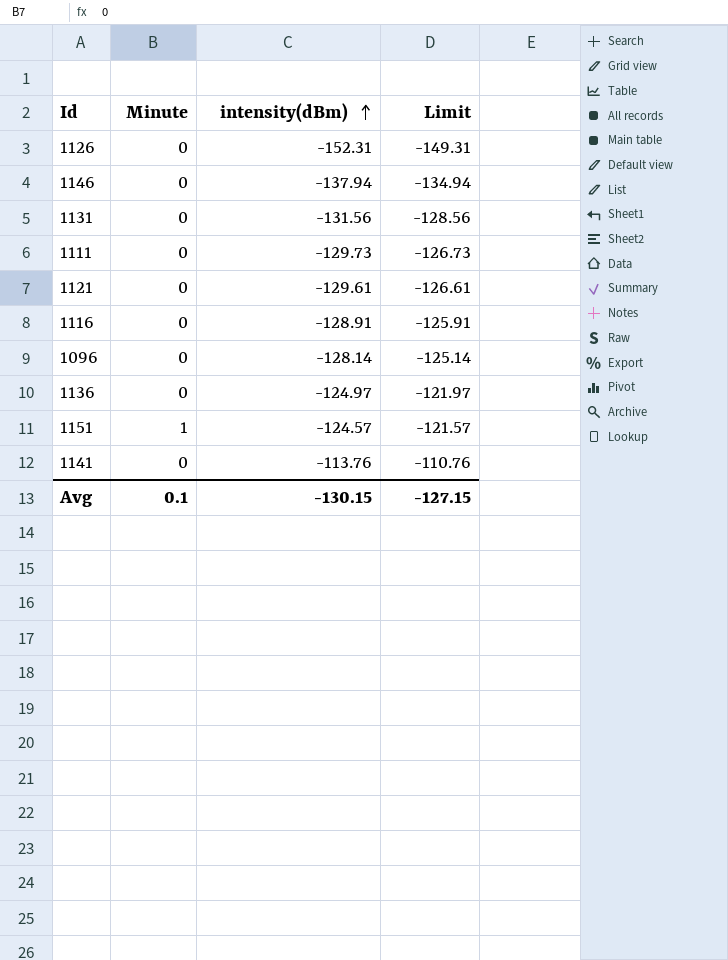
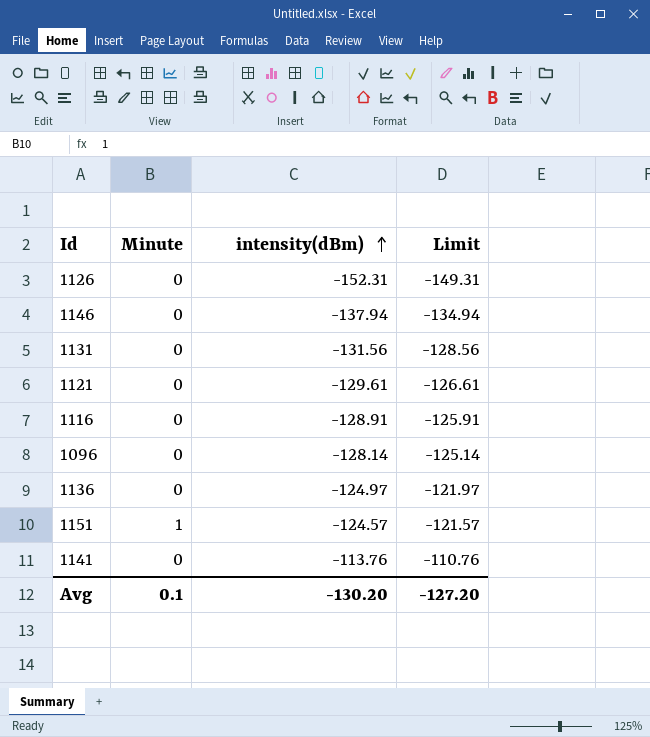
row 1111: 0 | -129.73 | -126.73 -> none
Avg | intensity(dBm): -130.15 -> -130.20
Avg | Limit: -127.15 -> -127.20

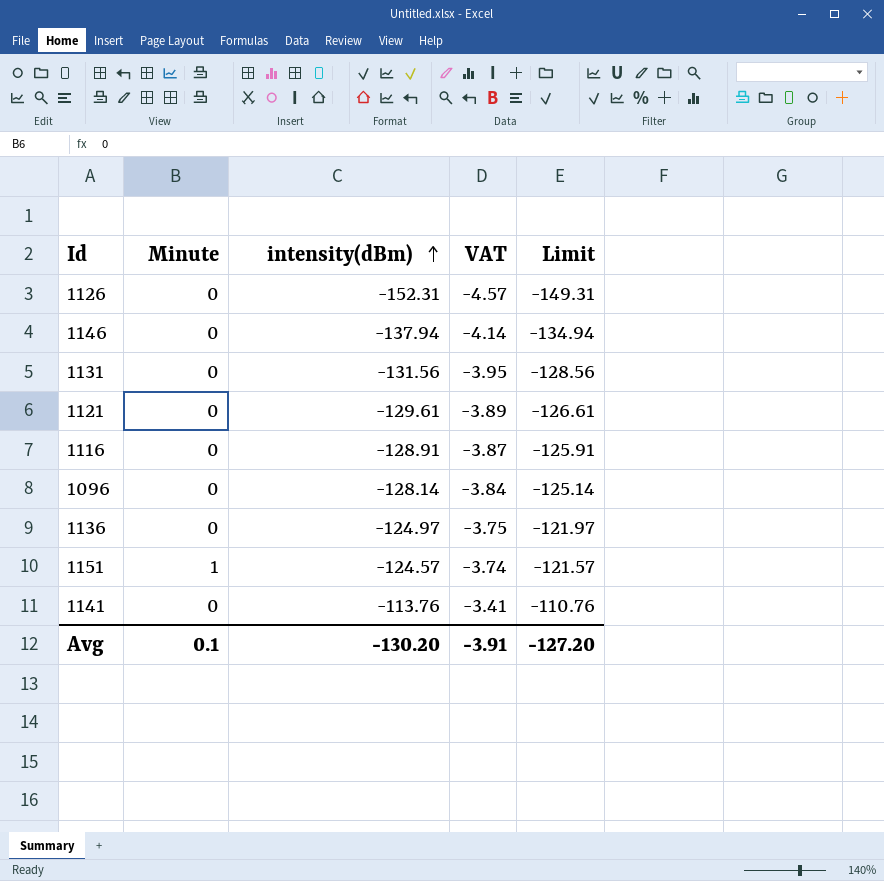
column VAT | formula: none -> [intensity(dBm)] * 0.03

